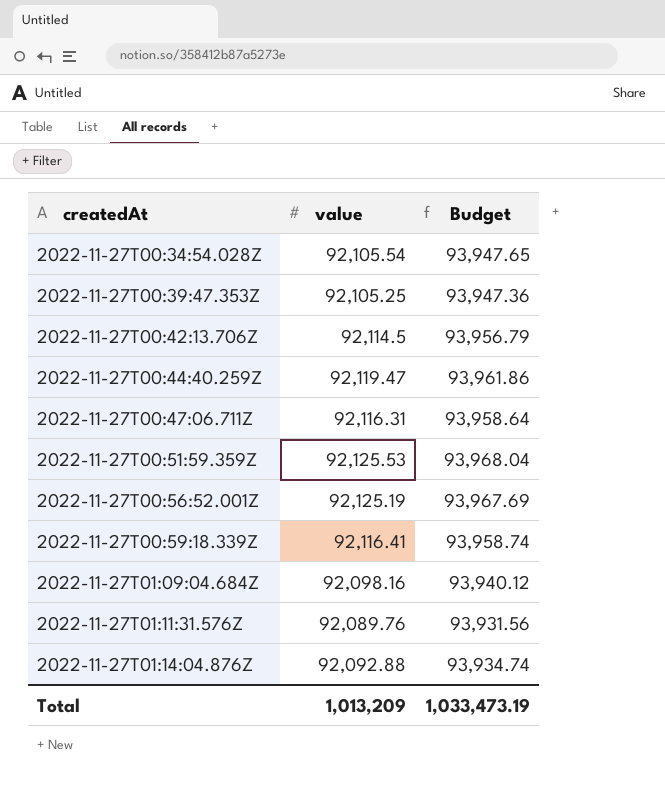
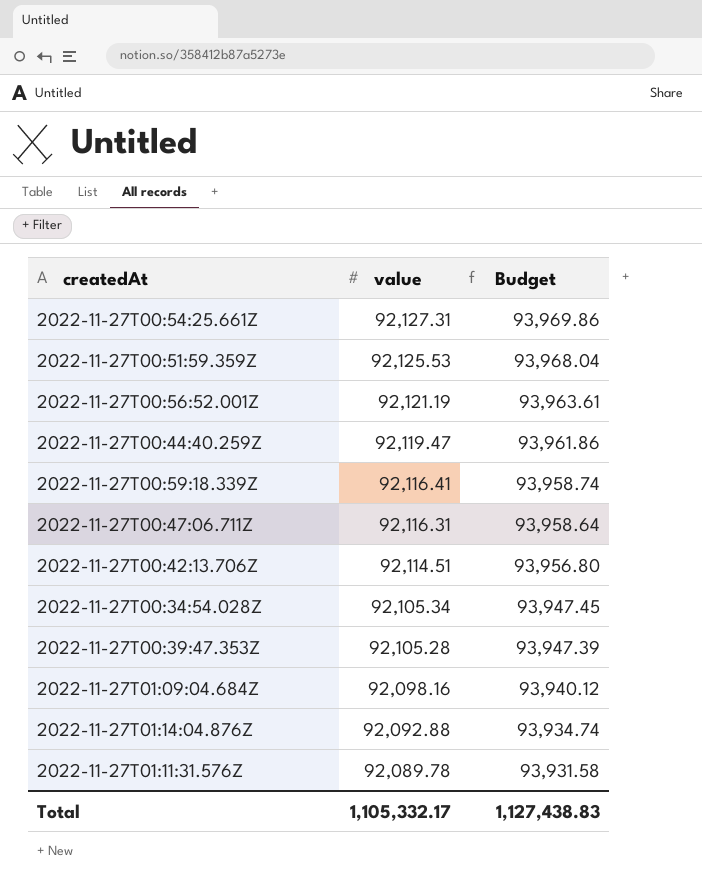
row order: createdAt ascending -> value descending
row 2022-11-27T00:54:25.661Z: none -> 92,127.31 | 93,969.86
2022-11-27T00:56:52.001Z | value: 92,125.19 -> 92,121.19
2022-11-27T00:56:52.001Z | Budget: 93,967.69 -> 93,963.61
2022-11-27T00:42:13.706Z | value: 92,114.5 -> 92,114.51
2022-11-27T00:42:13.706Z | Budget: 93,956.79 -> 93,956.80
2022-11-27T00:34:54.028Z | value: 92,105.54 -> 92,105.34
2022-11-27T00:34:54.028Z | Budget: 93,947.65 -> 93,947.45
2022-11-27T00:39:47.353Z | value: 92,105.25 -> 92,105.28
2022-11-27T00:39:47.353Z | Budget: 93,947.36 -> 93,947.39
2022-11-27T01:11:31.576Z | value: 92,089.76 -> 92,089.78
2022-11-27T01:11:31.576Z | Budget: 93,931.56 -> 93,931.58
Total | value: 1,013,209 -> 1,105,332.17
Total | Budget: 1,033,473.19 -> 1,127,438.83

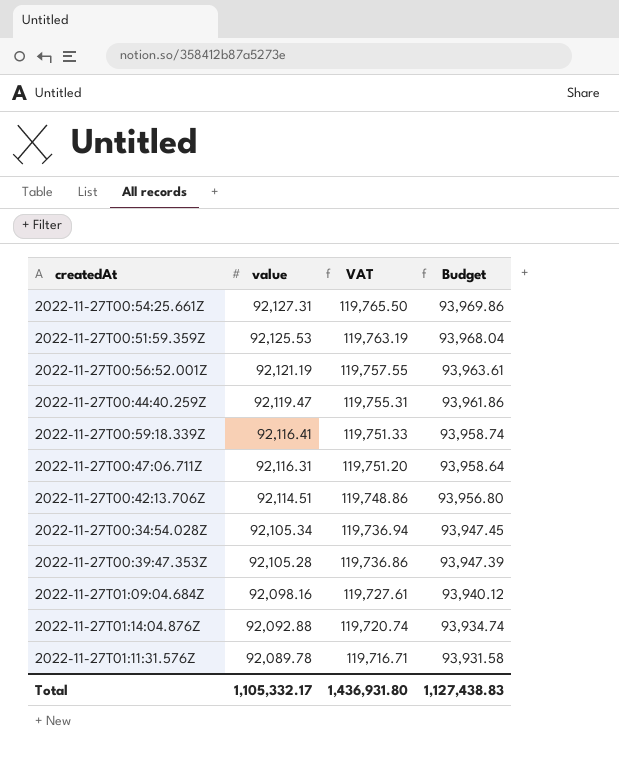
column VAT | formula: none -> [value] * 1.3

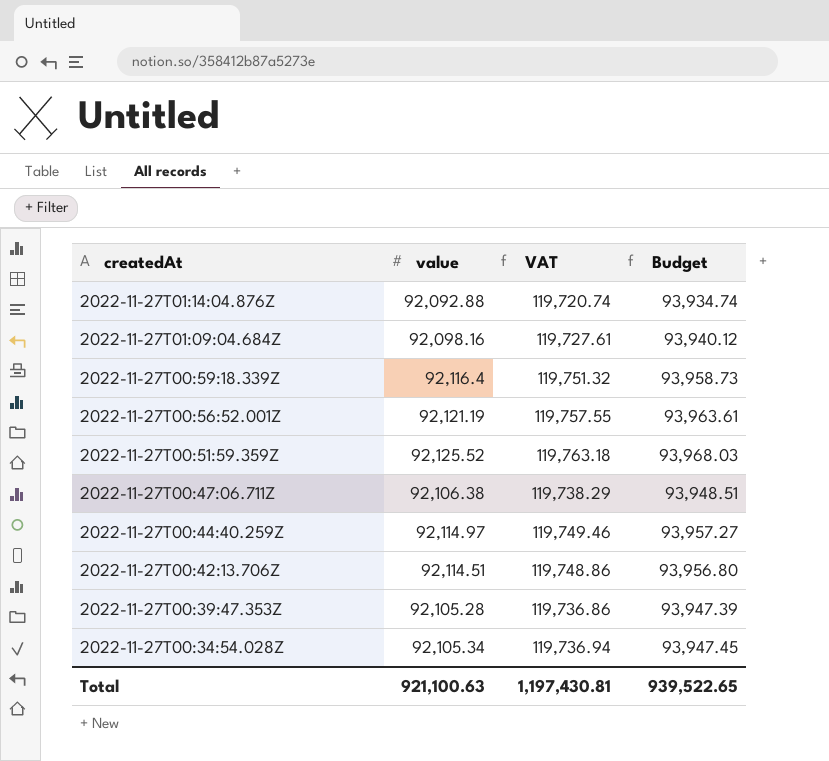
row order: value descending -> createdAt descending
row 2022-11-27T00:54:25.661Z: 92,127.31 | 119,765.50 | 93,969.86 -> none
row 2022-11-27T01:11:31.576Z: 92,089.78 | 119,716.71 | 93,931.58 -> none
2022-11-27T00:59:18.339Z | value: 92,116.41 -> 92,116.4
2022-11-27T00:59:18.339Z | VAT: 119,751.33 -> 119,751.32
2022-11-27T00:59:18.339Z | Budget: 93,958.74 -> 93,958.73
2022-11-27T00:51:59.359Z | value: 92,125.53 -> 92,125.52
2022-11-27T00:51:59.359Z | VAT: 119,763.19 -> 119,763.18
2022-11-27T00:51:59.359Z | Budget: 93,968.04 -> 93,968.03
2022-11-27T00:47:06.711Z | value: 92,116.31 -> 92,106.38
2022-11-27T00:47:06.711Z | VAT: 119,751.20 -> 119,738.29
2022-11-27T00:47:06.711Z | Budget: 93,958.64 -> 93,948.51
2022-11-27T00:44:40.259Z | value: 92,119.47 -> 92,114.97
2022-11-27T00:44:40.259Z | VAT: 119,755.31 -> 119,749.46
2022-11-27T00:44:40.259Z | Budget: 93,961.86 -> 93,957.27
Total | value: 1,105,332.17 -> 921,100.63
Total | VAT: 1,436,931.80 -> 1,197,430.81
Total | Budget: 1,127,438.83 -> 939,522.65

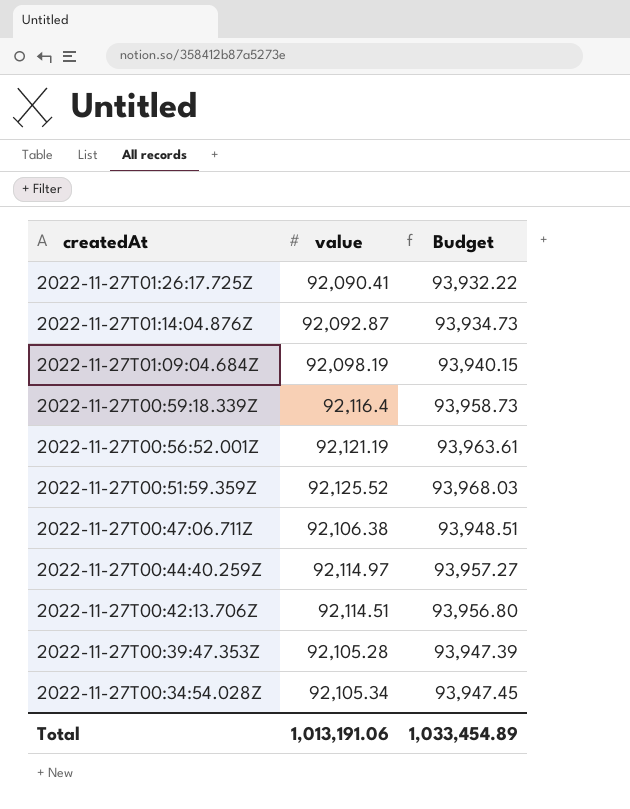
column VAT | formula: [value] * 1.3 -> none
row 2022-11-27T01:26:17.725Z: none -> 92,090.41 | 93,932.22
2022-11-27T01:14:04.876Z | value: 92,092.88 -> 92,092.87
2022-11-27T01:14:04.876Z | Budget: 93,934.74 -> 93,934.73
2022-11-27T01:09:04.684Z | value: 92,098.16 -> 92,098.19
2022-11-27T01:09:04.684Z | Budget: 93,940.12 -> 93,940.15
Total | value: 921,100.63 -> 1,013,191.06
Total | Budget: 939,522.65 -> 1,033,454.89

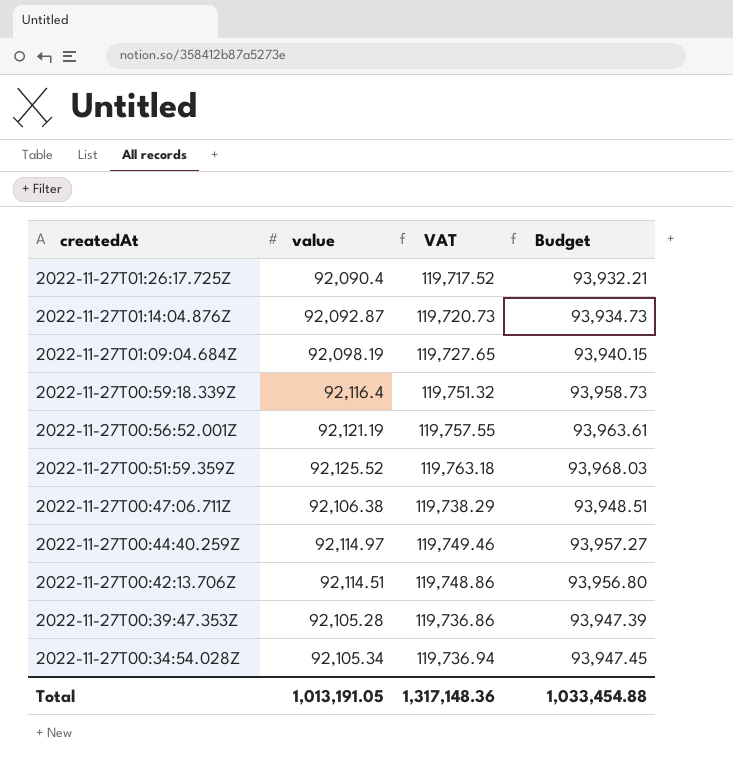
column VAT | formula: none -> [value] * 1.3
2022-11-27T01:26:17.725Z | value: 92,090.41 -> 92,090.4
2022-11-27T01:26:17.725Z | Budget: 93,932.22 -> 93,932.21
Total | value: 1,013,191.06 -> 1,013,191.05
Total | Budget: 1,033,454.89 -> 1,033,454.88

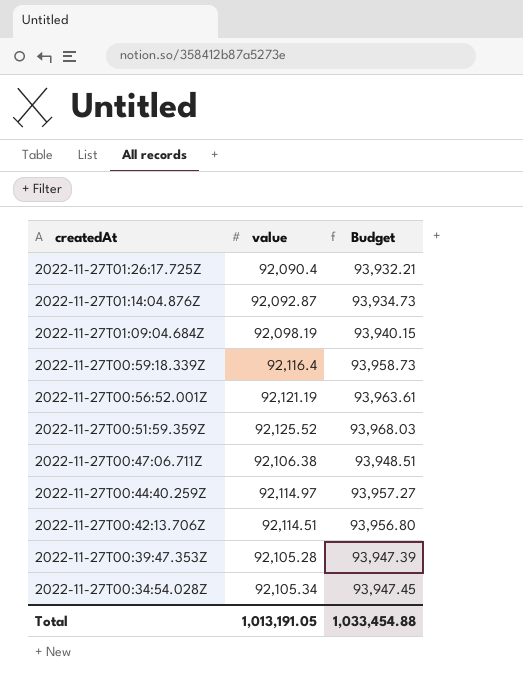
column VAT | formula: [value] * 1.3 -> none

